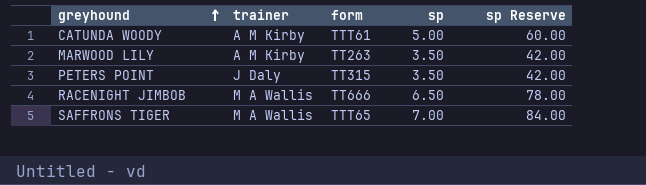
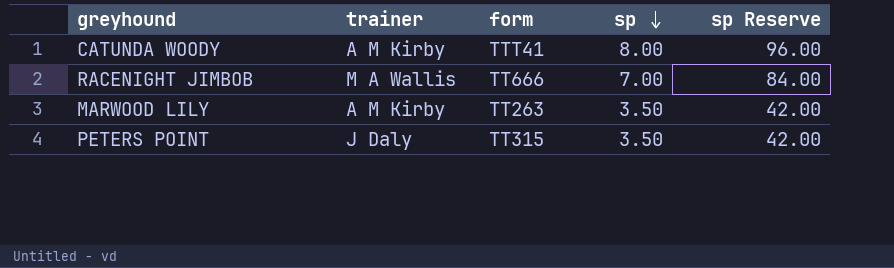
row order: greyhound ascending -> sp descending
row SAFFRONS TIGER: M A Wallis | TTT65 | 7.00 | 84.00 -> none
CATUNDA WOODY | form: TTT61 -> TTT41
CATUNDA WOODY | sp: 5.00 -> 8.00
CATUNDA WOODY | sp Reserve: 60.00 -> 96.00
RACENIGHT JIMBOB | sp: 6.50 -> 7.00
RACENIGHT JIMBOB | sp Reserve: 78.00 -> 84.00

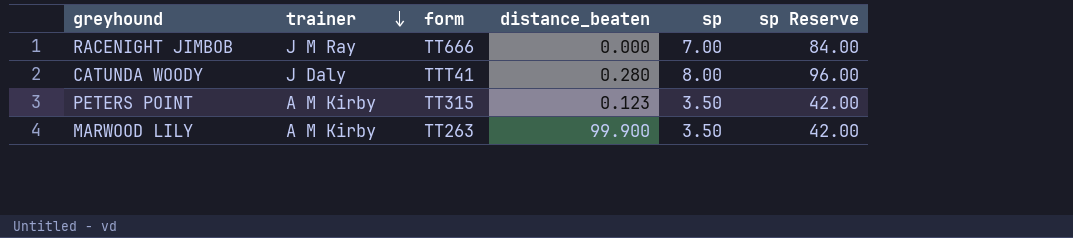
row order: sp descending -> trainer descending
column distance_beaten | position: none -> 4
RACENIGHT JIMBOB | trainer: M A Wallis -> J M Ray
CATUNDA WOODY | trainer: A M Kirby -> J Daly
PETERS POINT | trainer: J Daly -> A M Kirby

